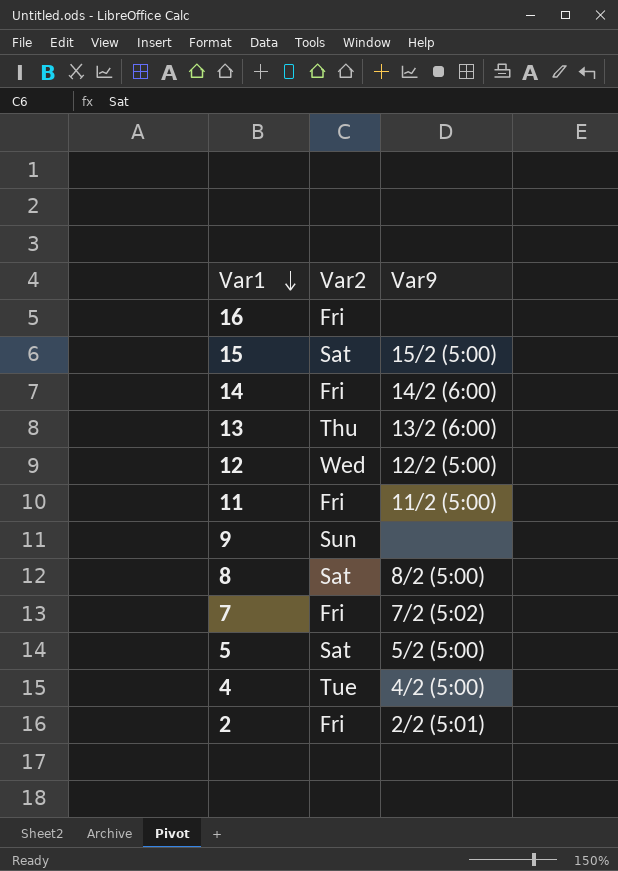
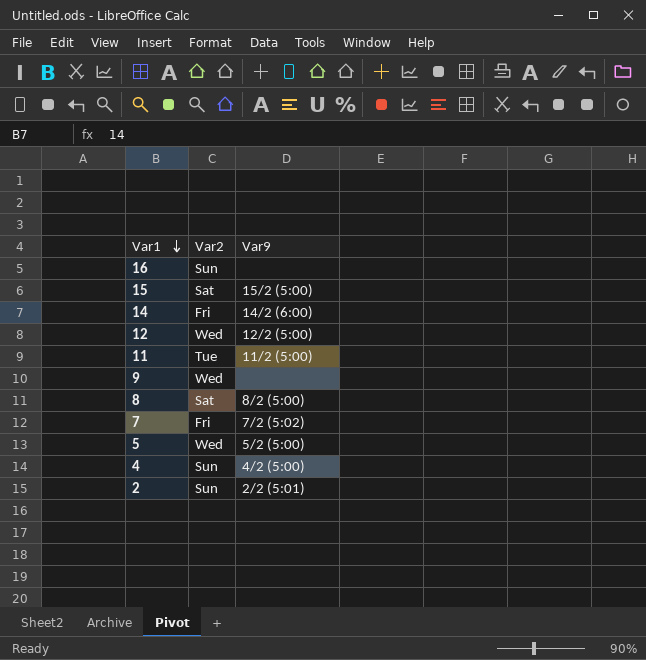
row 13: Thu | 13/2 (6:00) -> none
16 | Var2: Fri -> Sun
11 | Var2: Fri -> Tue
9 | Var2: Sun -> Wed
5 | Var2: Sat -> Wed
4 | Var2: Tue -> Sun
2 | Var2: Fri -> Sun

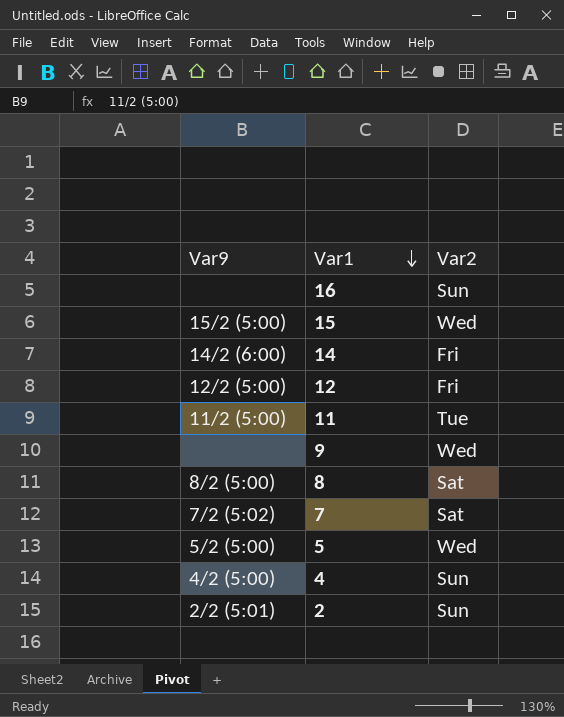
column Var9 | position: 3 -> 1
15 | Var2: Sat -> Wed
12 | Var2: Wed -> Fri
7 | Var2: Fri -> Sat

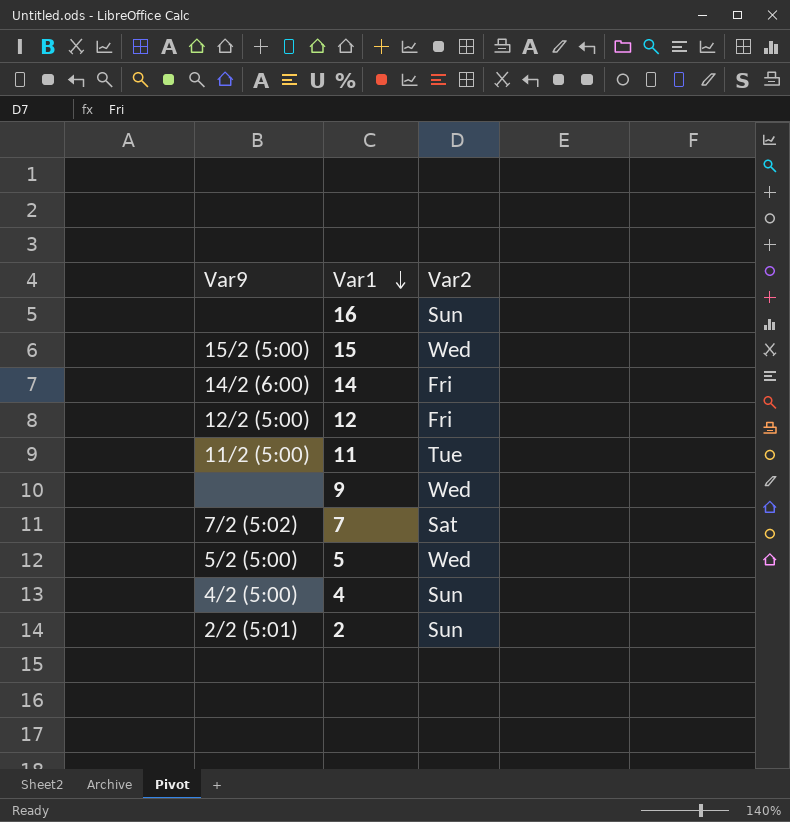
row 8: 8/2 (5:00) | Sat -> none

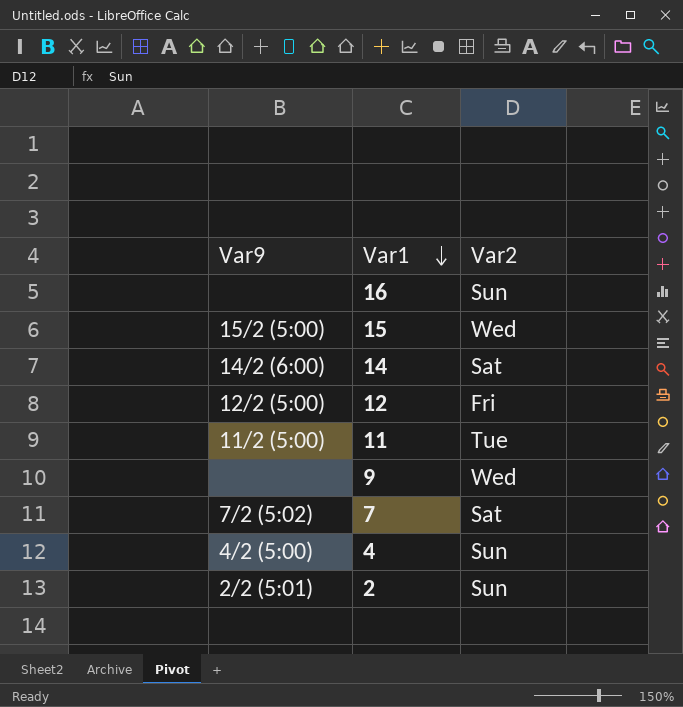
row 5: 5/2 (5:00) | Wed -> none
14 | Var2: Fri -> Sat

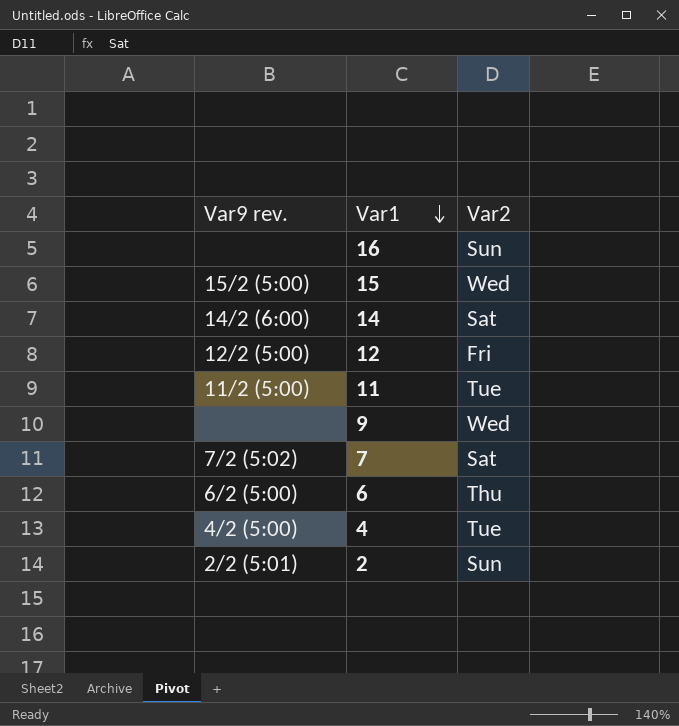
column name: Var9 -> Var9 rev.
row 6: none -> 6/2 (5:00) | Thu
4 | Var2: Sun -> Tue

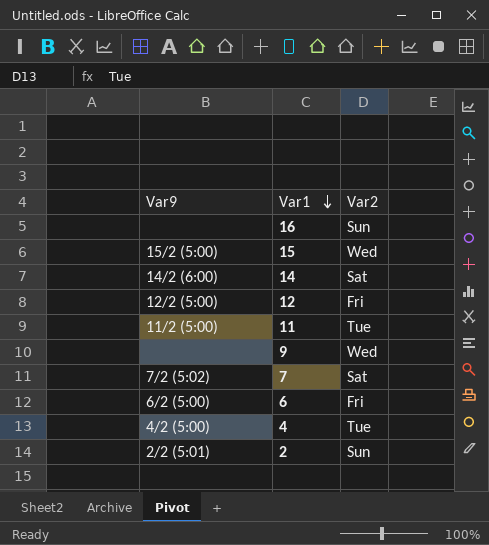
column name: Var9 rev. -> Var9
6 | Var2: Thu -> Fri

